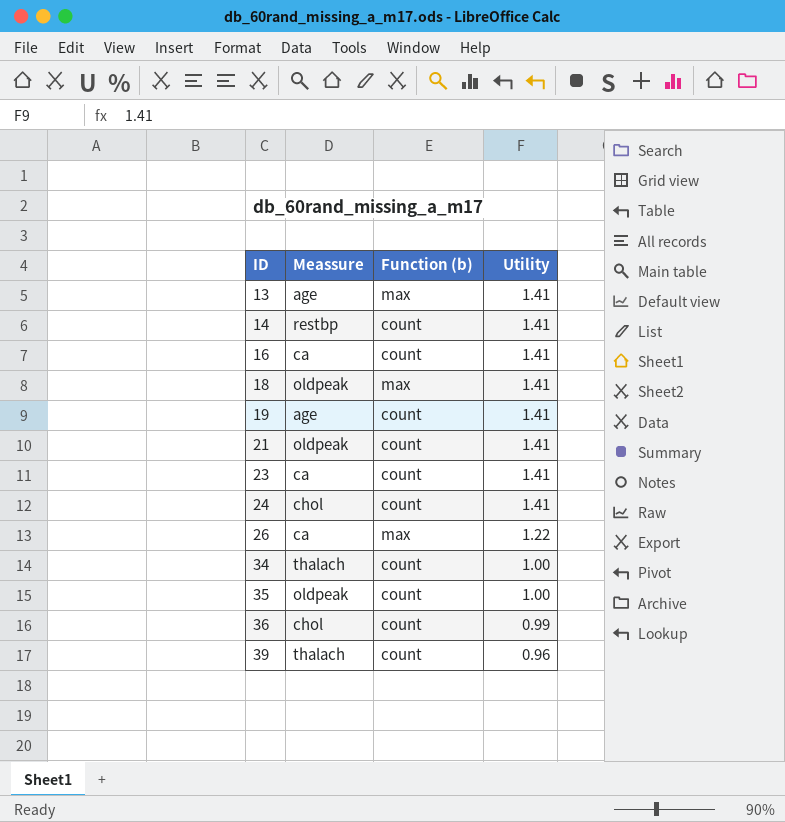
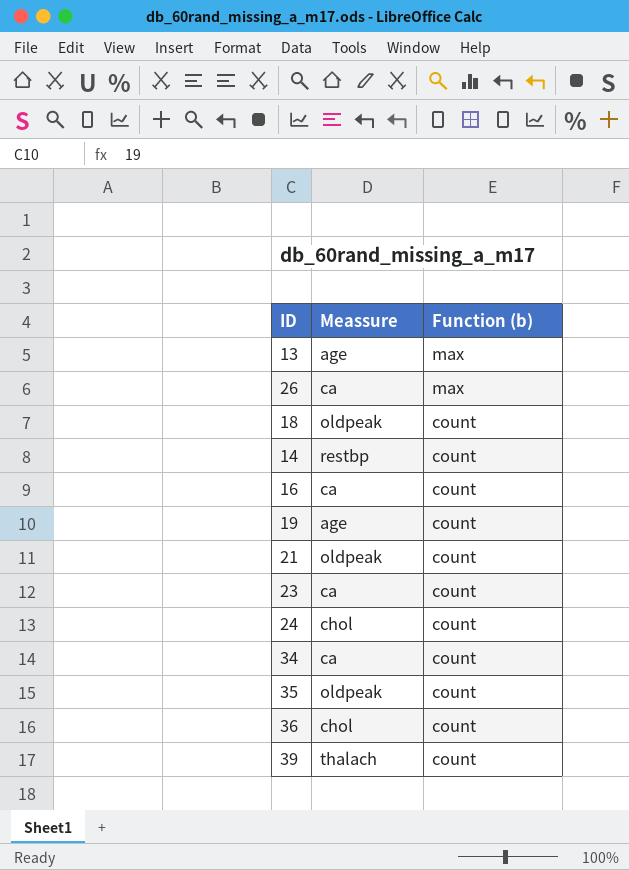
row order: ID ascending -> Function (b) descending
column Utility | position: 4 -> none
18 | Function (b): max -> count
34 | Meassure: thalach -> ca

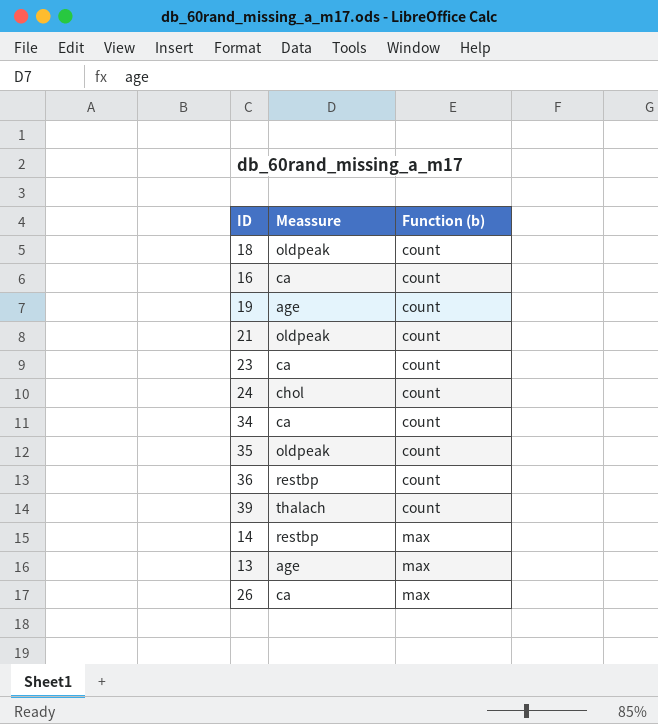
row order: Function (b) descending -> Function (b) ascending
36 | Meassure: chol -> restbp
14 | Function (b): count -> max

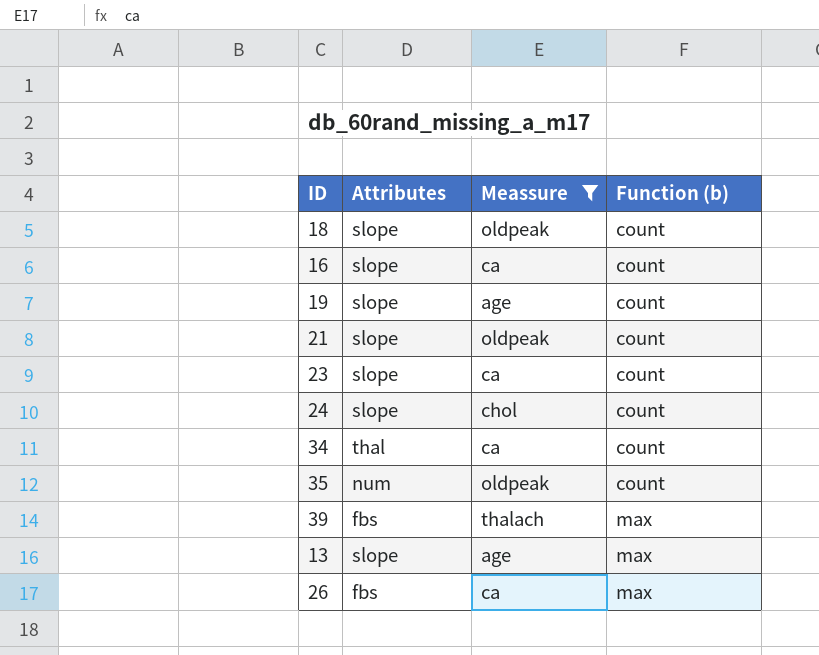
filter: none -> Meassure != restbp
column Attributes | position: none -> 2
39 | Function (b): count -> max

